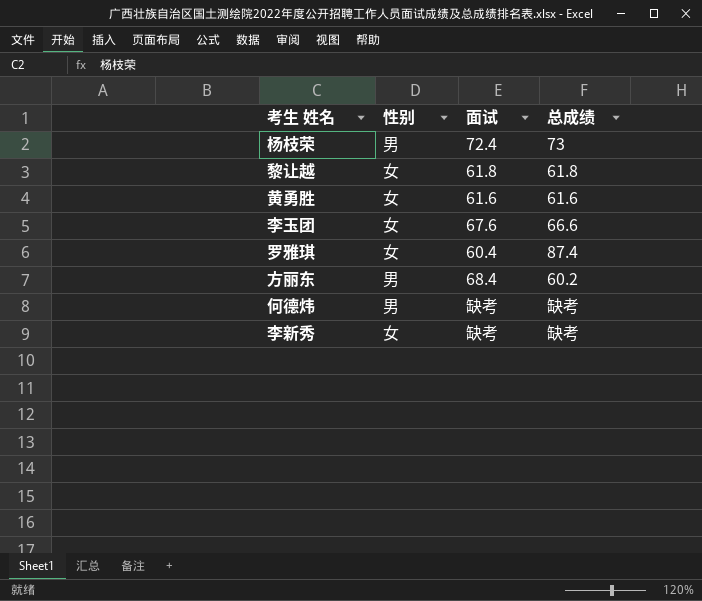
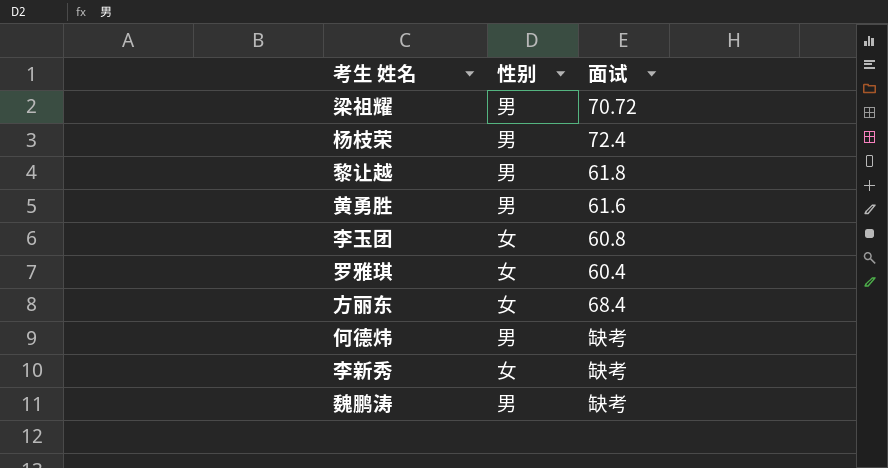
column 总成绩 | position: 4 -> none
row 梁祖耀: none -> 男 | 70.72
黎让越 | 性别: 女 -> 男
黄勇胜 | 性别: 女 -> 男
李玉团 | 面试: 67.6 -> 60.8
方丽东 | 性别: 男 -> 女
row 魏鹏涛: none -> 男 | 缺考

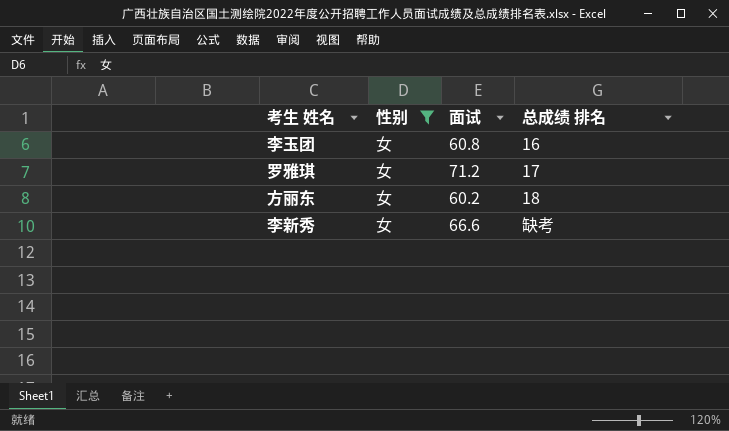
filter: none -> 性别 = 女
column 总成绩 排名 | position: none -> 4
罗雅琪 | 面试: 60.4 -> 71.2
方丽东 | 面试: 68.4 -> 60.2
李新秀 | 面试: 缺考 -> 66.6

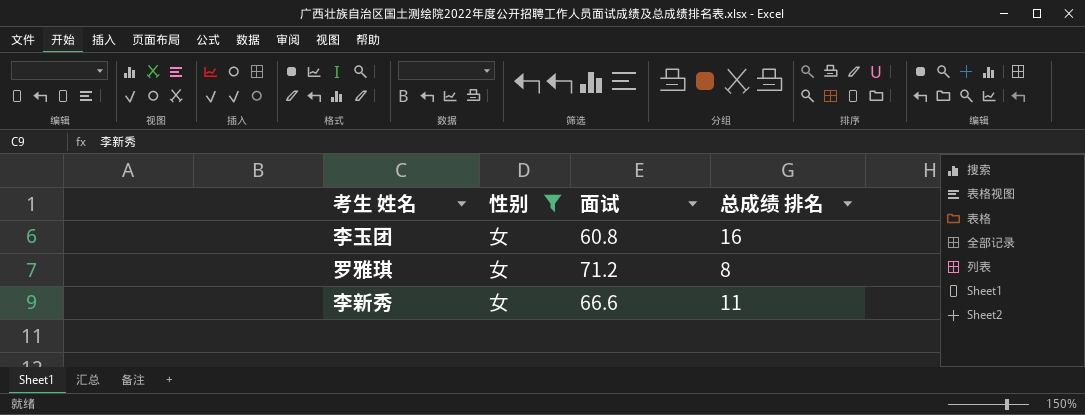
row 方丽东: 女 | 60.2 | 18 -> none
罗雅琪 | 总成绩 排名: 17 -> 8
李新秀 | 总成绩 排名: 缺考 -> 11

